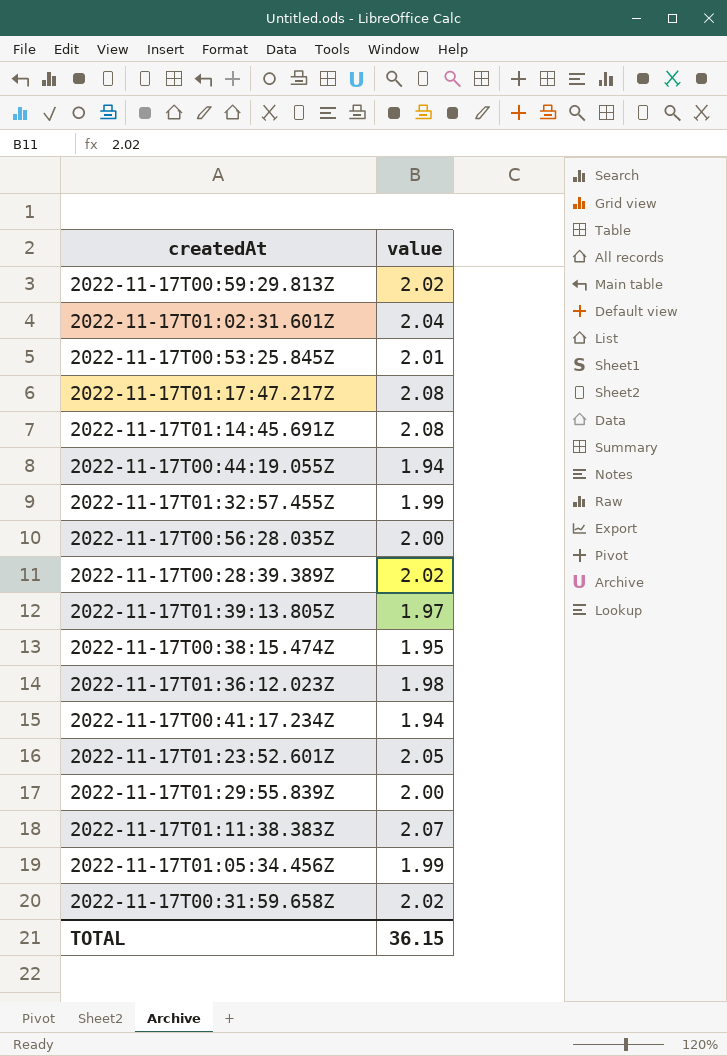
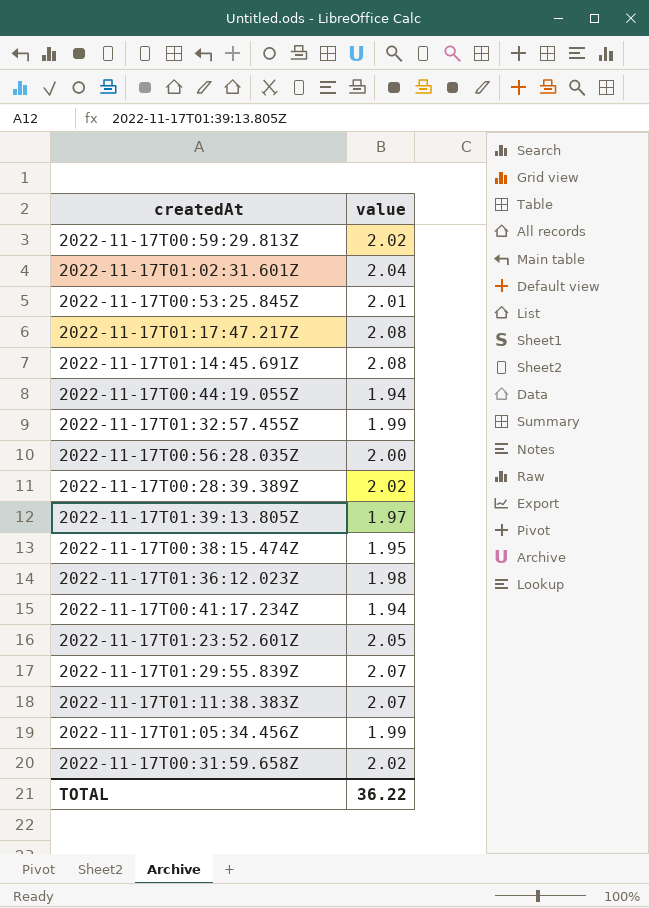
2022-11-17T01:29:55.839Z | value: 2.00 -> 2.07
TOTAL | value: 36.15 -> 36.22

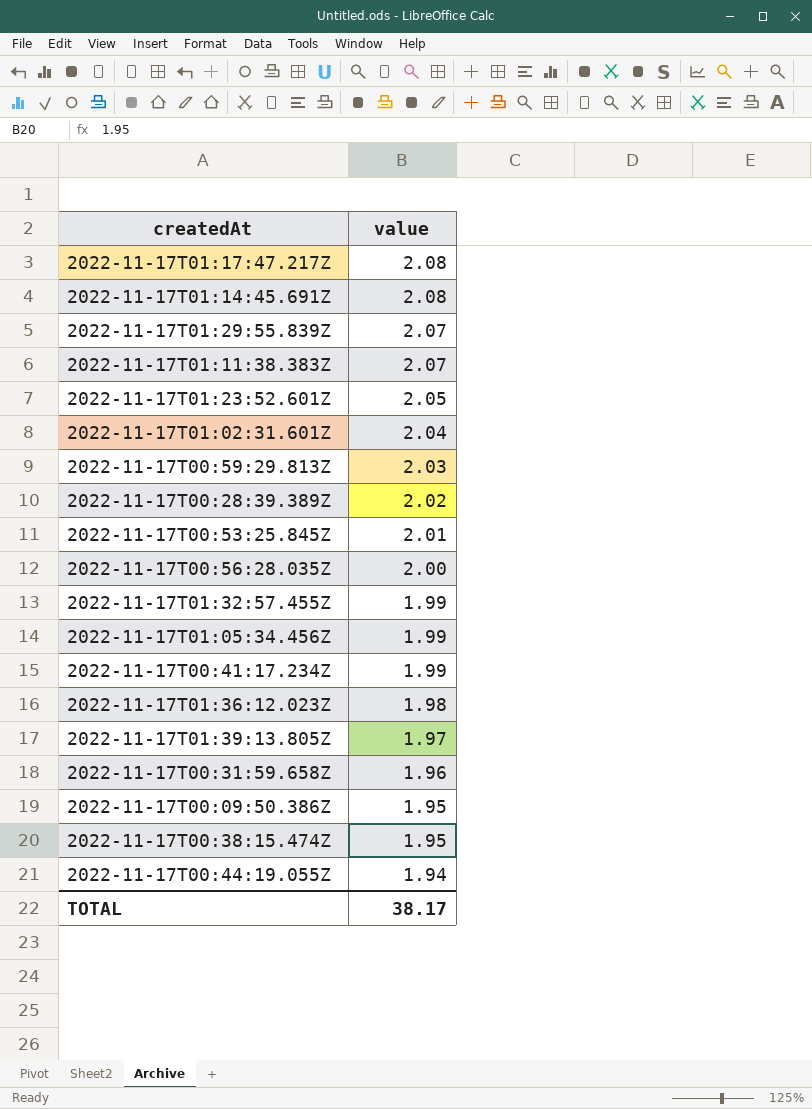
row order: none -> value descending
2022-11-17T00:59:29.813Z | value: 2.02 -> 2.03
2022-11-17T00:41:17.234Z | value: 1.94 -> 1.99
2022-11-17T00:31:59.658Z | value: 2.02 -> 1.96
row 2022-11-17T00:09:50.386Z: none -> 1.95
TOTAL | value: 36.22 -> 38.17

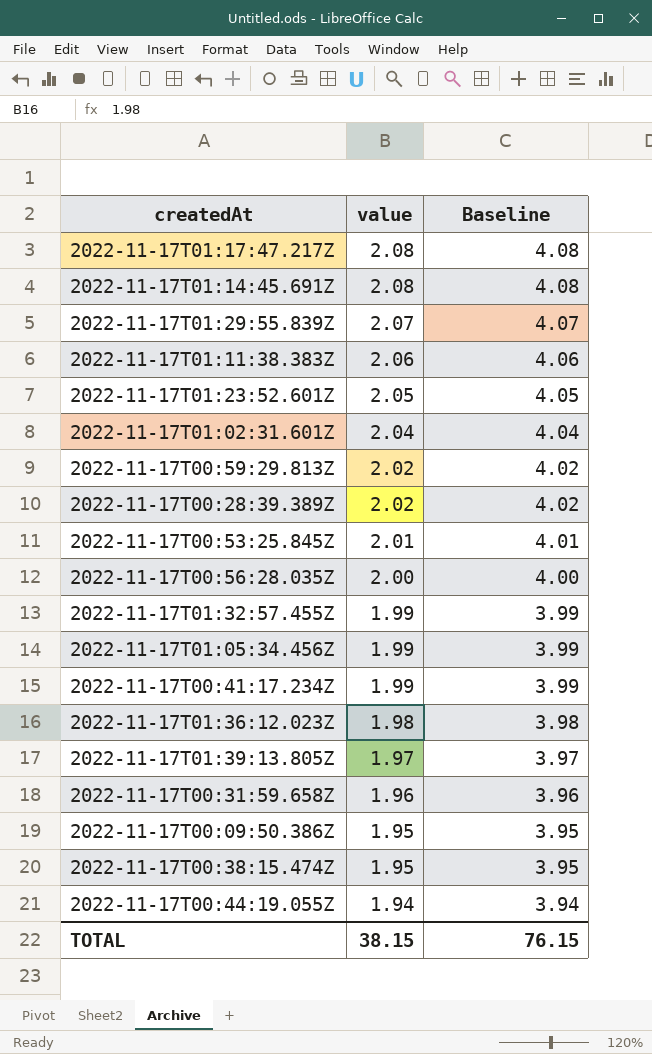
column Baseline | formula: none -> [value] + 2
2022-11-17T01:11:38.383Z | value: 2.07 -> 2.06
2022-11-17T00:59:29.813Z | value: 2.03 -> 2.02
TOTAL | value: 38.17 -> 38.15

